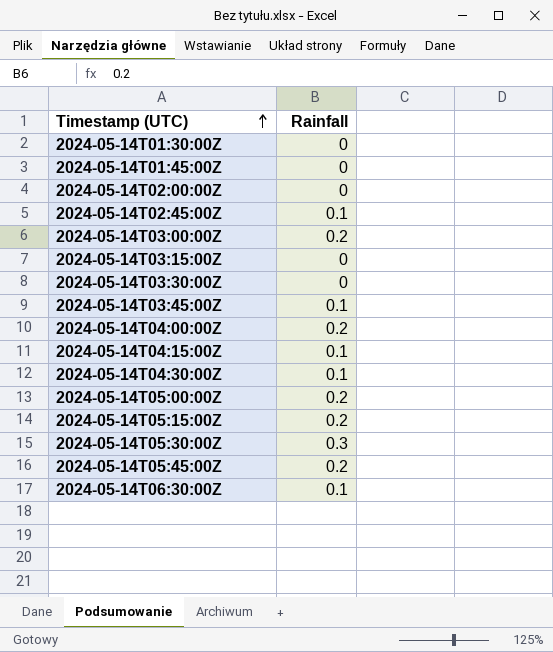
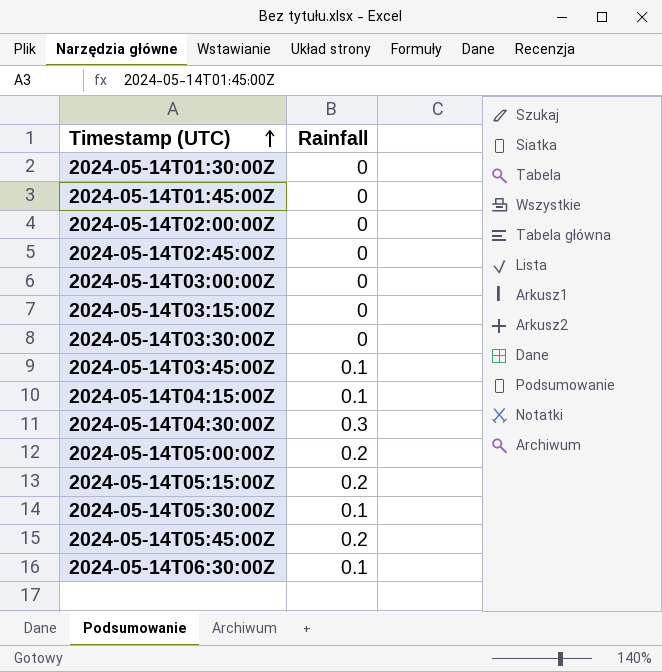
row 2024-05-14T04:00:00Z: 0.2 -> none
2024-05-14T02:45:00Z | Rainfall: 0.1 -> 0
2024-05-14T03:00:00Z | Rainfall: 0.2 -> 0
2024-05-14T04:30:00Z | Rainfall: 0.1 -> 0.3
2024-05-14T05:30:00Z | Rainfall: 0.3 -> 0.1

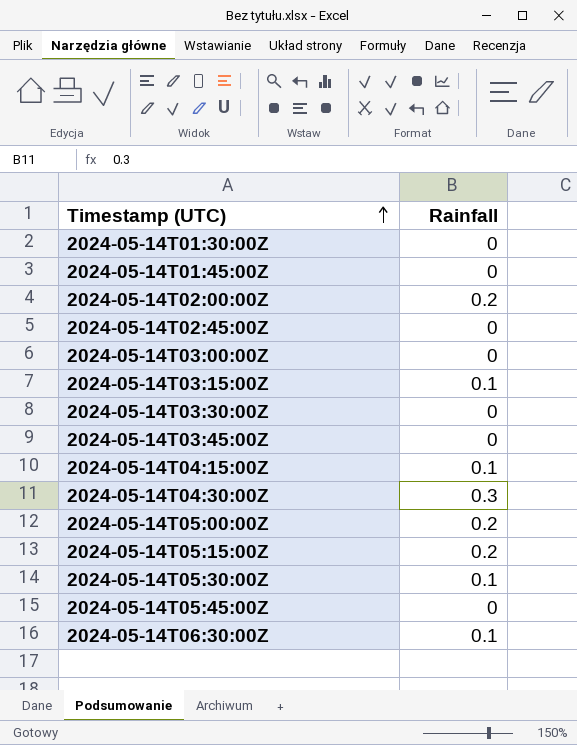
2024-05-14T02:00:00Z | Rainfall: 0 -> 0.2
2024-05-14T03:15:00Z | Rainfall: 0 -> 0.1
2024-05-14T03:45:00Z | Rainfall: 0.1 -> 0
2024-05-14T05:45:00Z | Rainfall: 0.2 -> 0

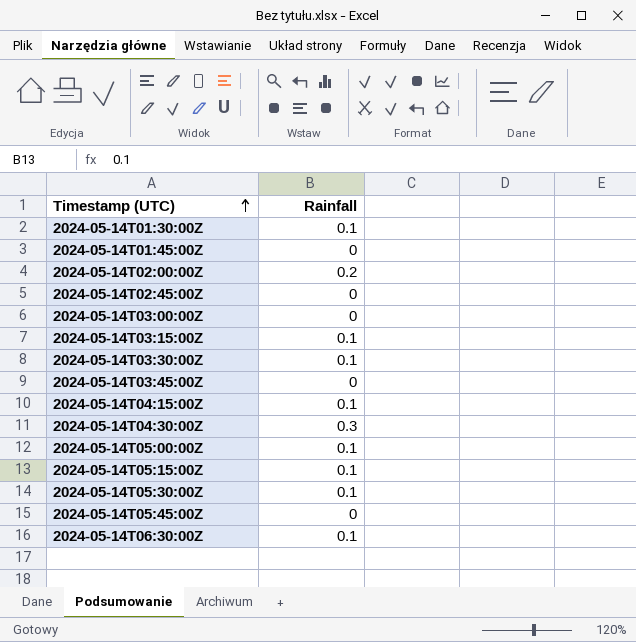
2024-05-14T01:30:00Z | Rainfall: 0 -> 0.1
2024-05-14T03:30:00Z | Rainfall: 0 -> 0.1
2024-05-14T05:00:00Z | Rainfall: 0.2 -> 0.1
2024-05-14T05:15:00Z | Rainfall: 0.2 -> 0.1

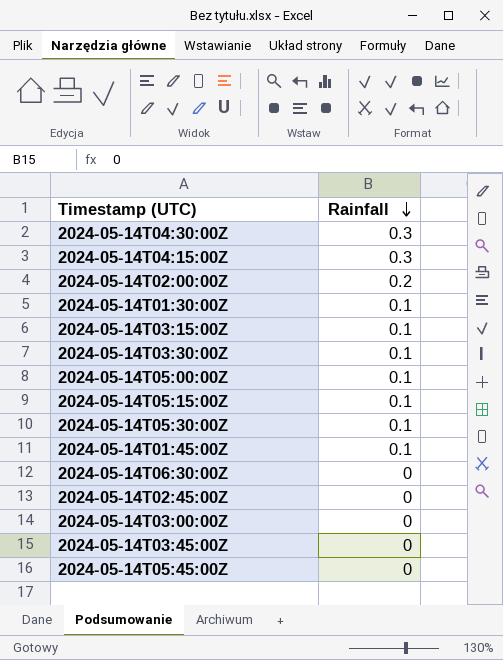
row order: Timestamp (UTC) ascending -> Rainfall descending
2024-05-14T04:15:00Z | Rainfall: 0.1 -> 0.3
2024-05-14T01:45:00Z | Rainfall: 0 -> 0.1
2024-05-14T06:30:00Z | Rainfall: 0.1 -> 0

